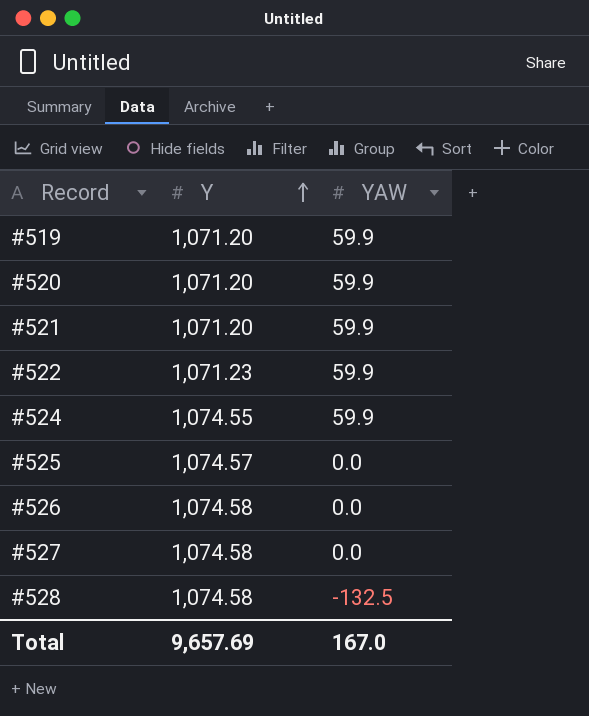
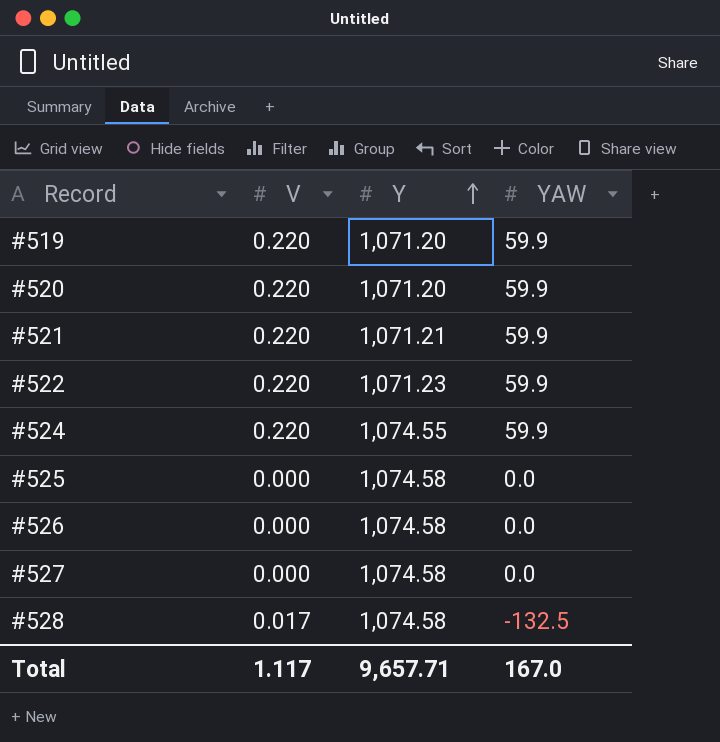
column V | position: none -> 2
#521 | Y: 1,071.20 -> 1,071.21
#525 | Y: 1,074.57 -> 1,074.58
Total | Y: 9,657.69 -> 9,657.71

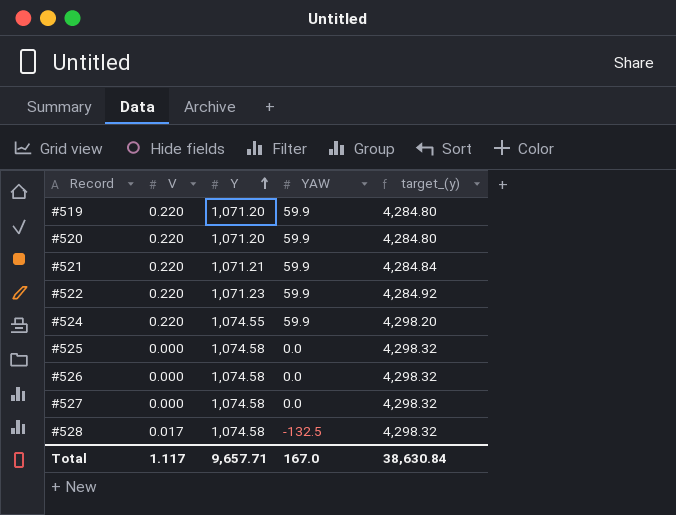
column target_(y) | formula: none -> [Y] * 4

